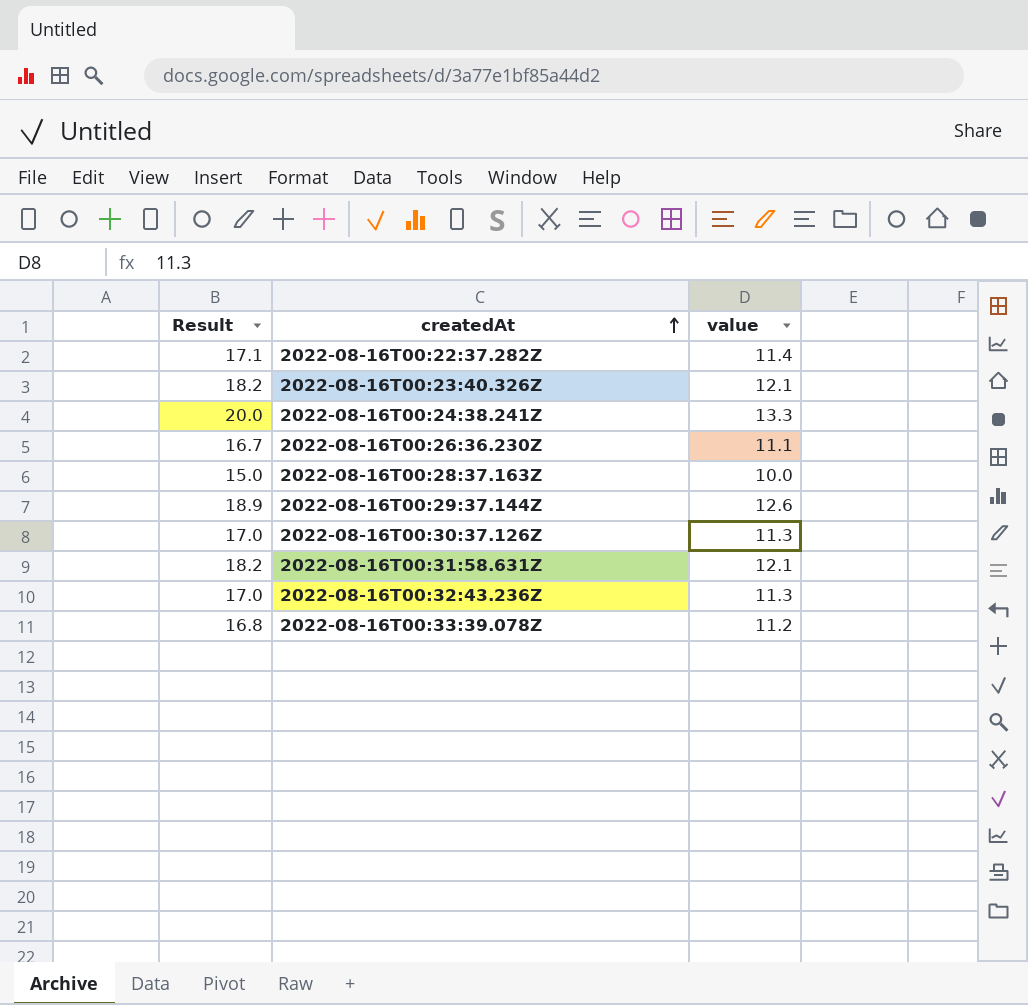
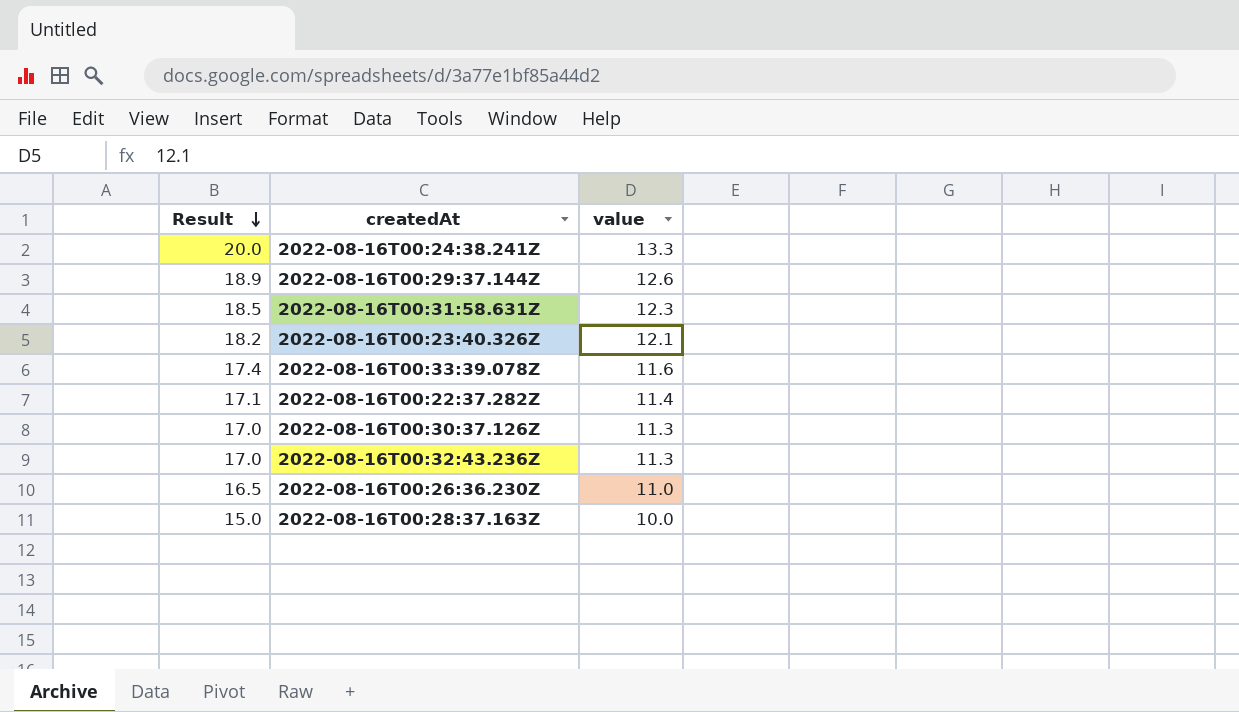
row order: createdAt ascending -> Result descending
2022-08-16T00:31:58.631Z | Result: 18.2 -> 18.5
2022-08-16T00:31:58.631Z | value: 12.1 -> 12.3
2022-08-16T00:33:39.078Z | Result: 16.8 -> 17.4
2022-08-16T00:33:39.078Z | value: 11.2 -> 11.6
2022-08-16T00:26:36.230Z | Result: 16.7 -> 16.5
2022-08-16T00:26:36.230Z | value: 11.1 -> 11.0

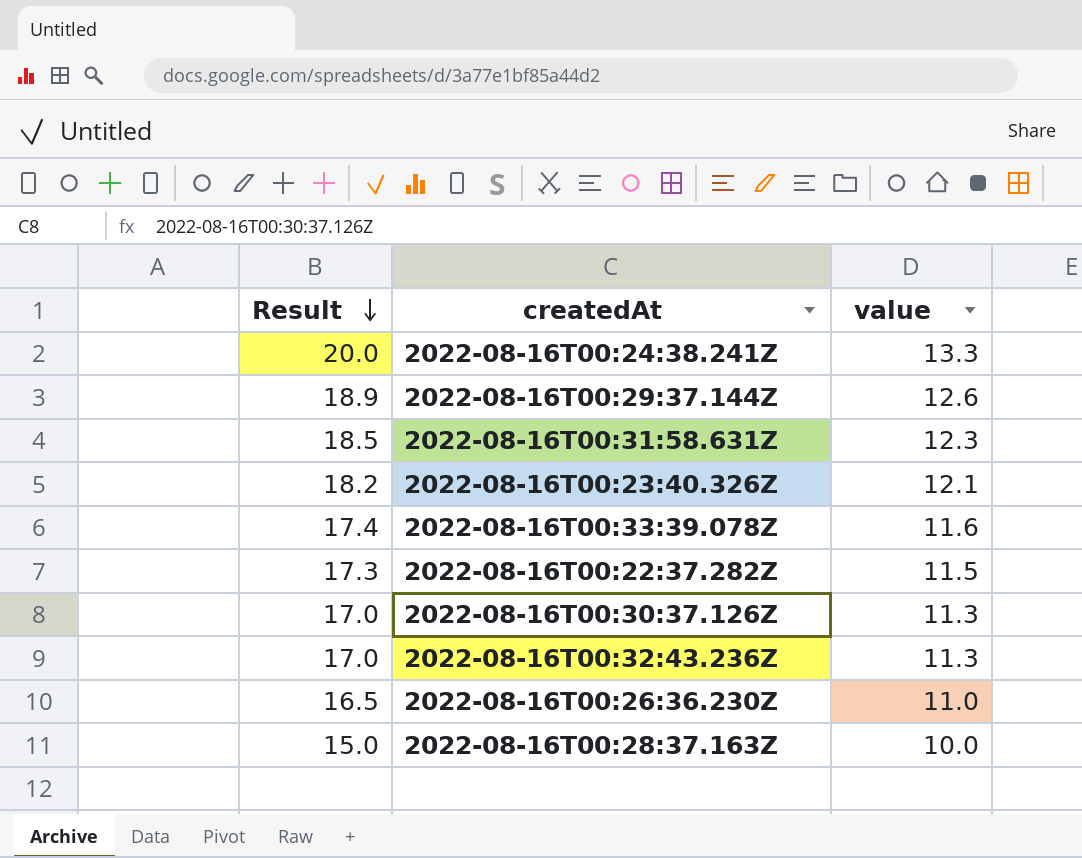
2022-08-16T00:22:37.282Z | Result: 17.1 -> 17.3
2022-08-16T00:22:37.282Z | value: 11.4 -> 11.5

